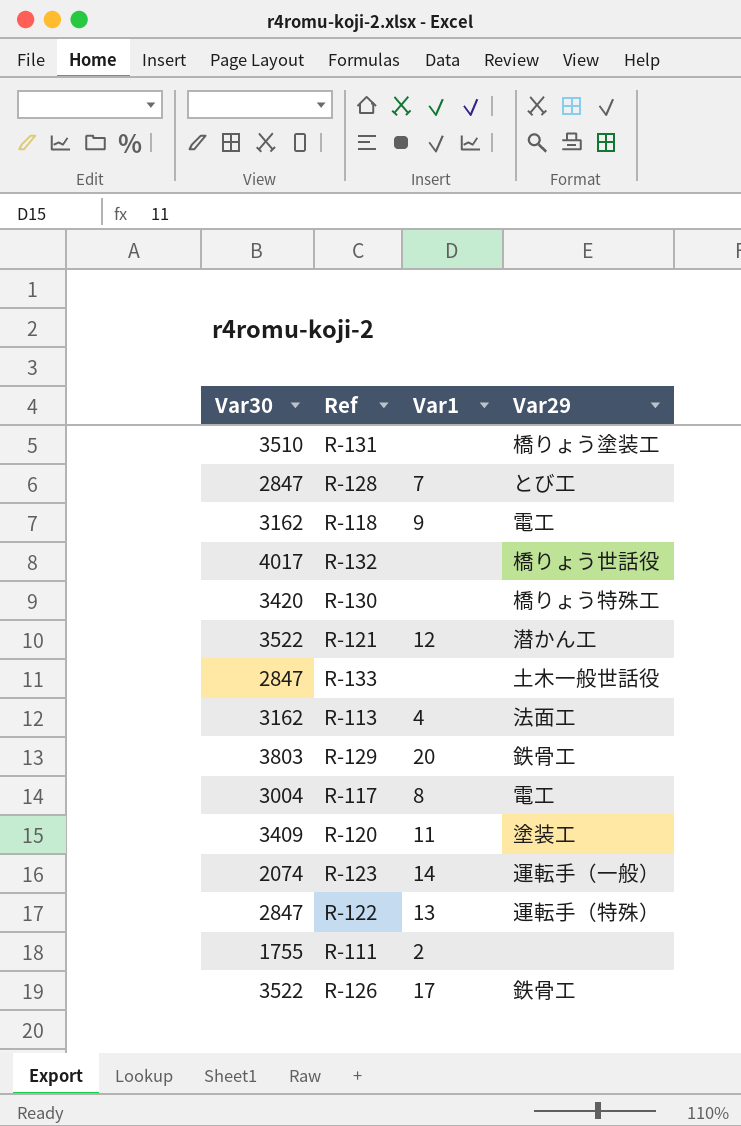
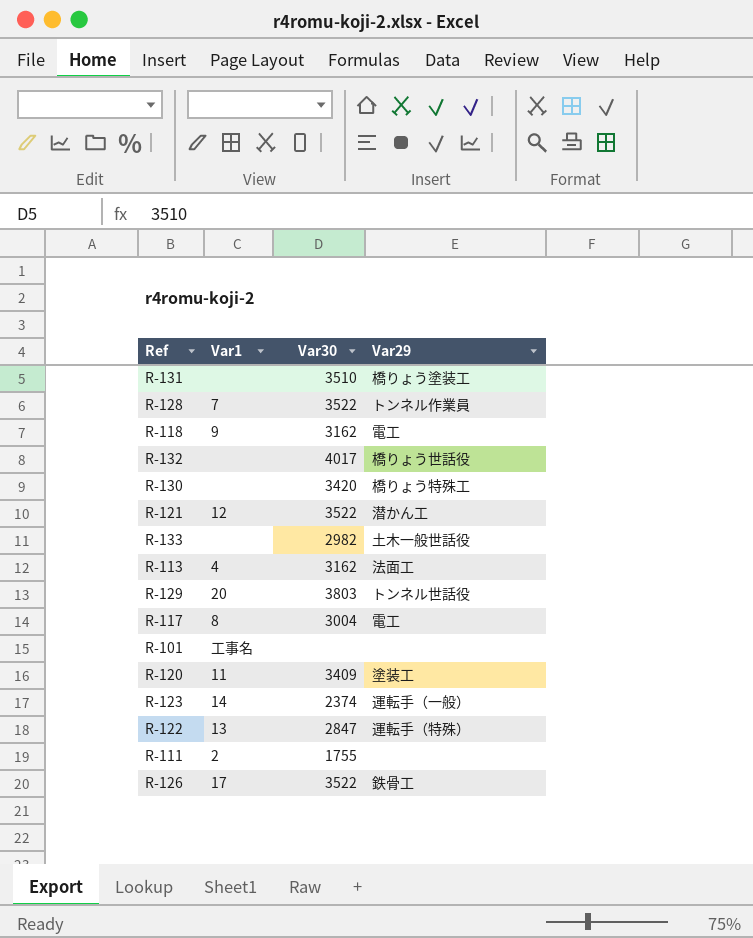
column Var30 | position: 1 -> 3
R-128 | Var30: 2847 -> 3522
R-128 | Var29: とび工 -> トンネル作業員
R-133 | Var30: 2847 -> 2982
R-129 | Var29: 鉄骨工 -> トンネル世話役
row R-101: none -> 工事名 | none | none
R-123 | Var30: 2074 -> 2374

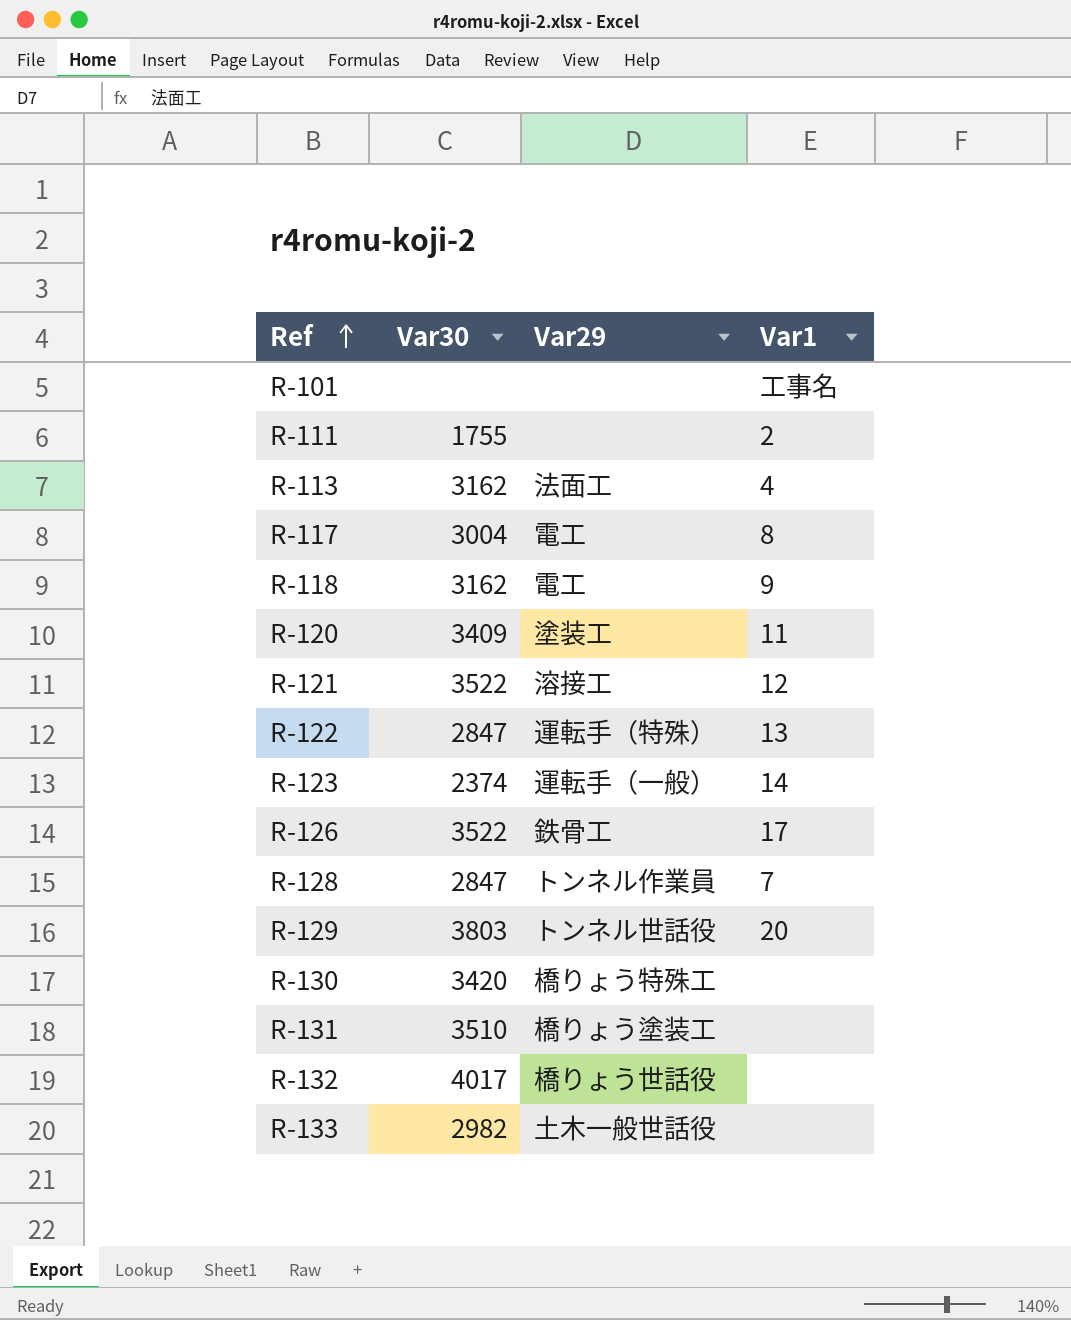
row order: none -> Ref ascending
column Var1 | position: 2 -> 4
R-121 | Var29: 潜かん工 -> 溶接工
R-128 | Var30: 3522 -> 2847

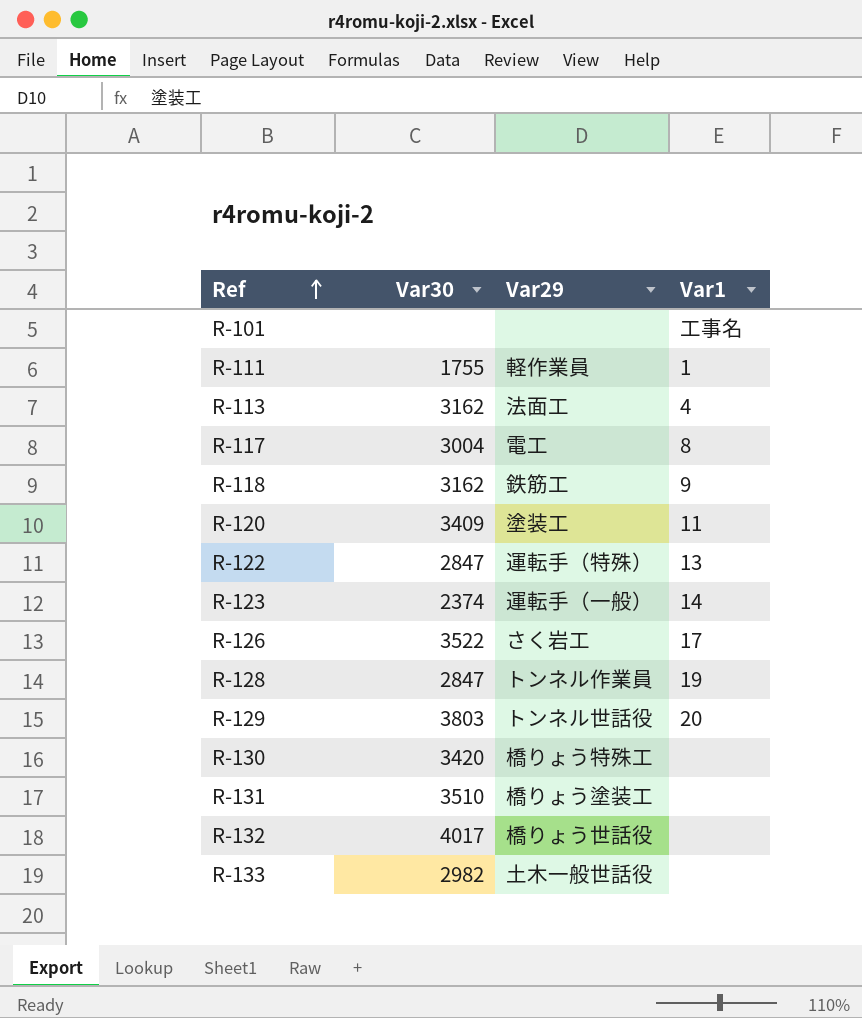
row R-121: 3522 | 溶接工 | 12 -> none
R-111 | Var29: none -> 軽作業員
R-111 | Var1: 2 -> 1
R-118 | Var29: 電工 -> 鉄筋工
R-126 | Var29: 鉄骨工 -> さく岩工
R-128 | Var1: 7 -> 19

